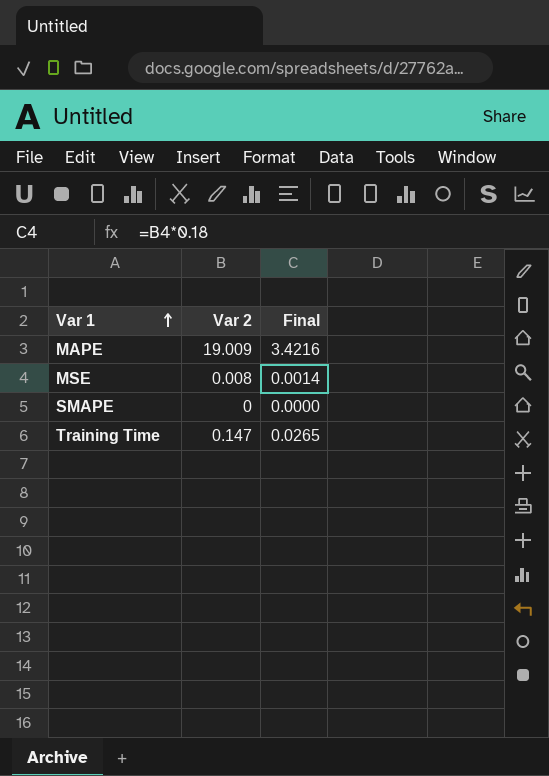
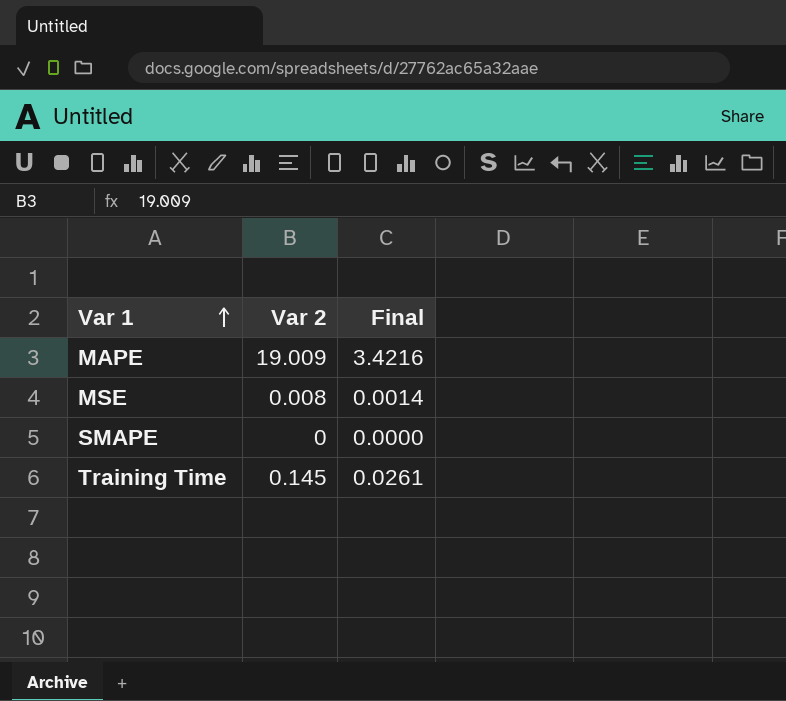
Training Time | Var 2: 0.147 -> 0.145
Training Time | Final: 0.0265 -> 0.0261

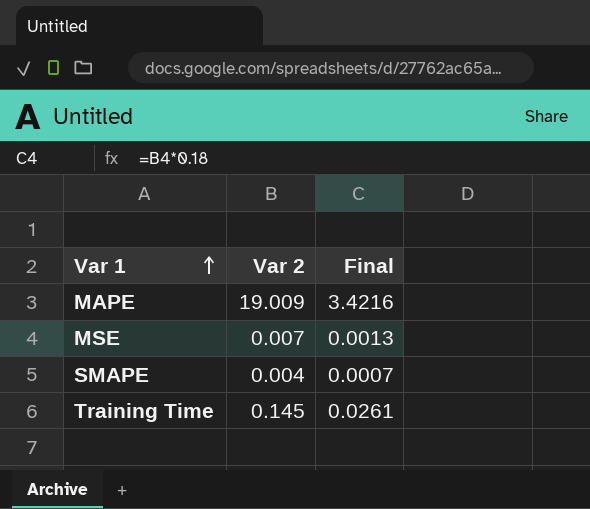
MSE | Var 2: 0.008 -> 0.007
MSE | Final: 0.0014 -> 0.0013
SMAPE | Var 2: 0 -> 0.004
SMAPE | Final: 0.0000 -> 0.0007

